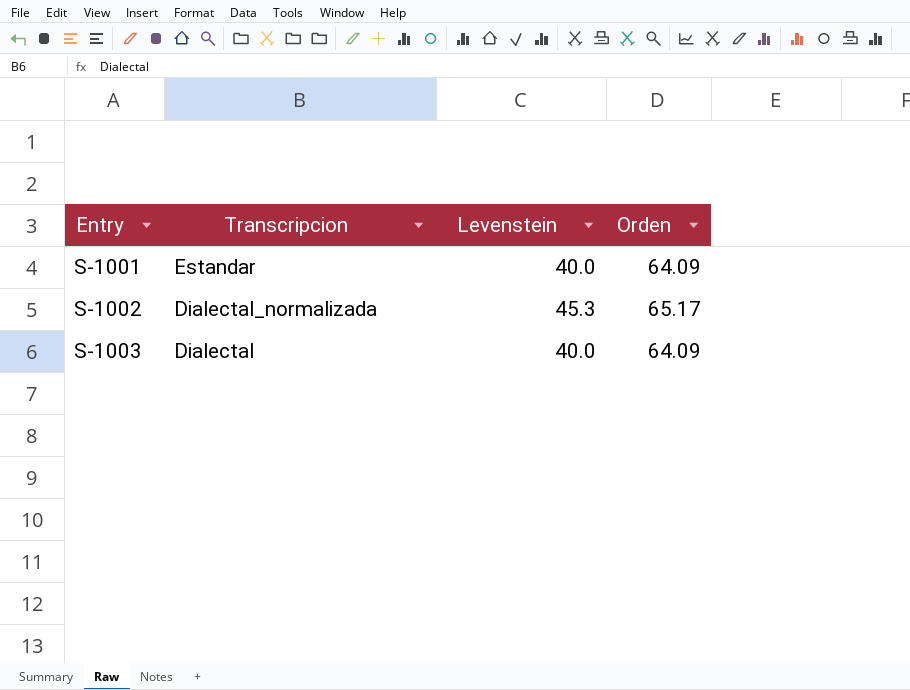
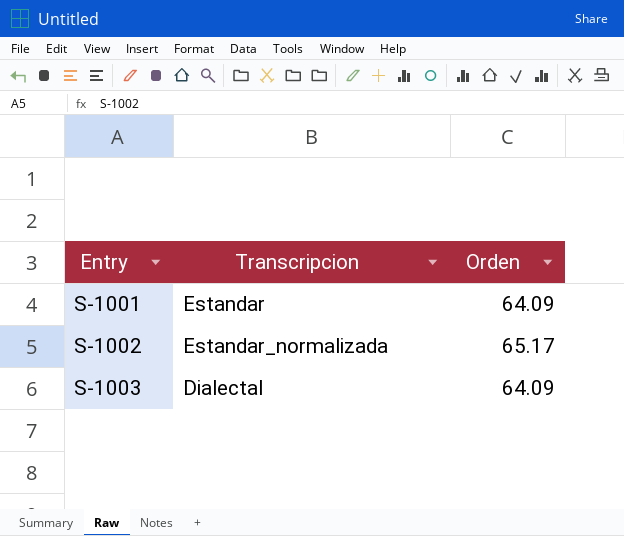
column Levenstein | position: 3 -> none
S-1002 | Transcripcion: Dialectal_normalizada -> Estandar_normalizada

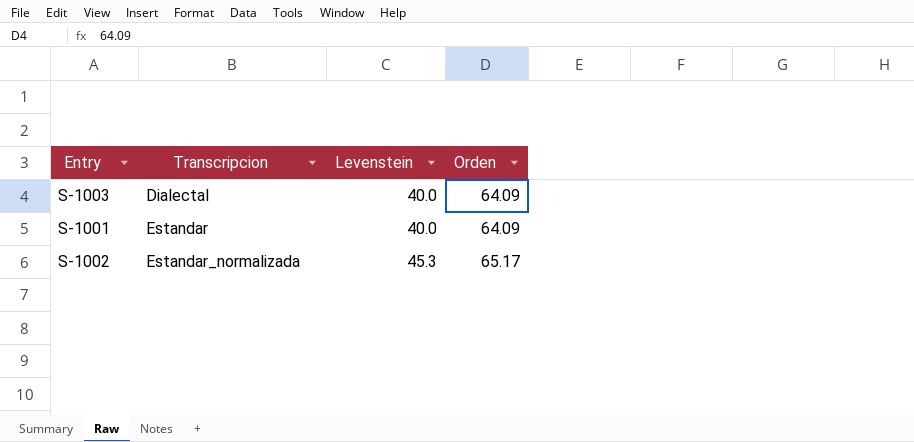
row order: Entry ascending -> Transcripcion ascending
column Levenstein | position: none -> 3

